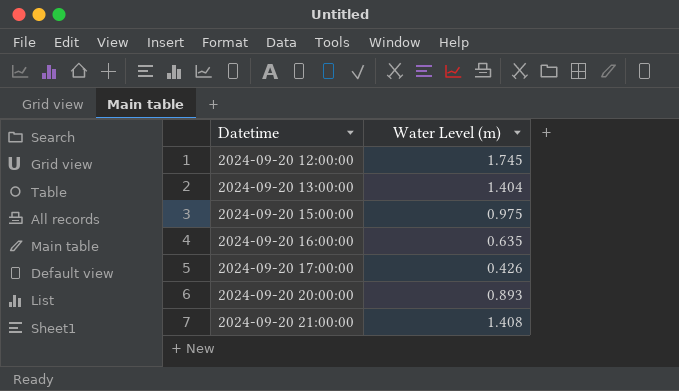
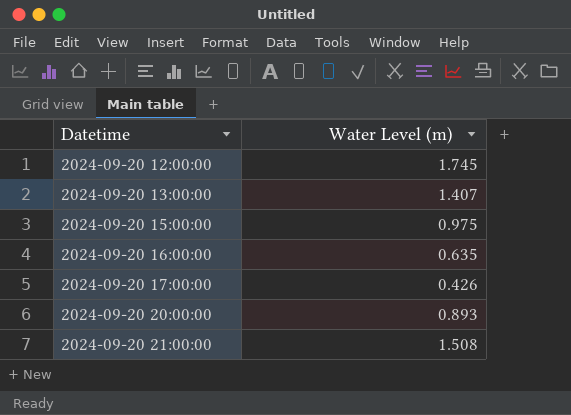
2024-09-20 13:00:00 | Water Level (m): 1.404 -> 1.407
2024-09-20 21:00:00 | Water Level (m): 1.408 -> 1.508

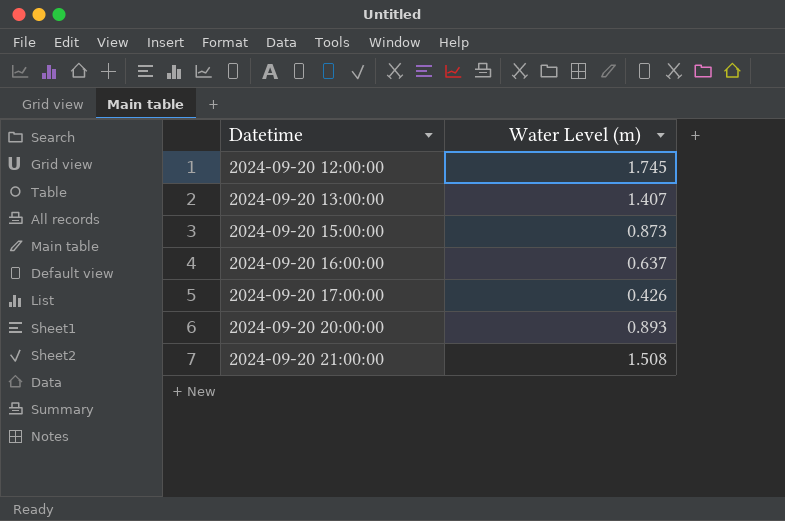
2024-09-20 15:00:00 | Water Level (m): 0.975 -> 0.873
2024-09-20 16:00:00 | Water Level (m): 0.635 -> 0.637

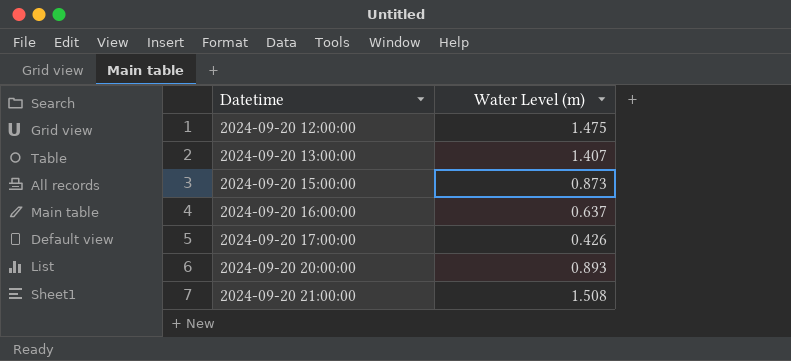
2024-09-20 12:00:00 | Water Level (m): 1.745 -> 1.475

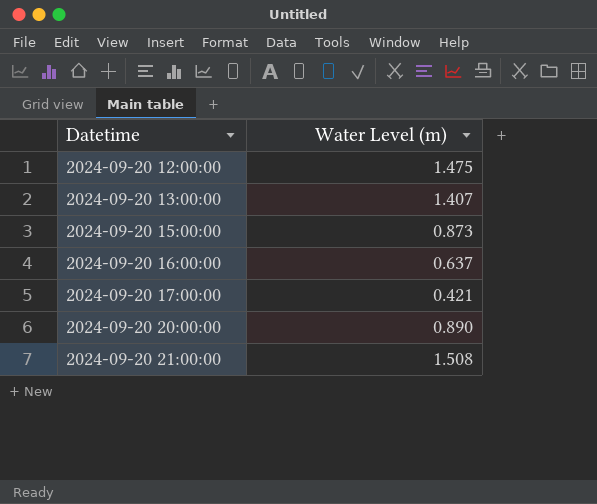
2024-09-20 17:00:00 | Water Level (m): 0.426 -> 0.421
2024-09-20 20:00:00 | Water Level (m): 0.893 -> 0.890

